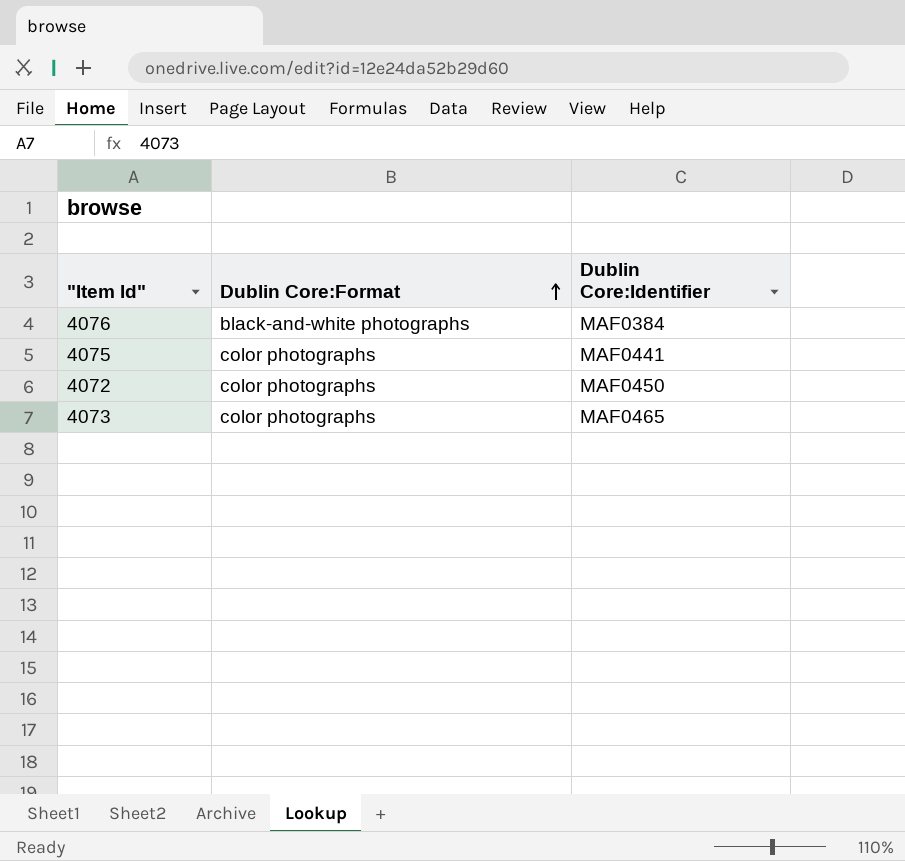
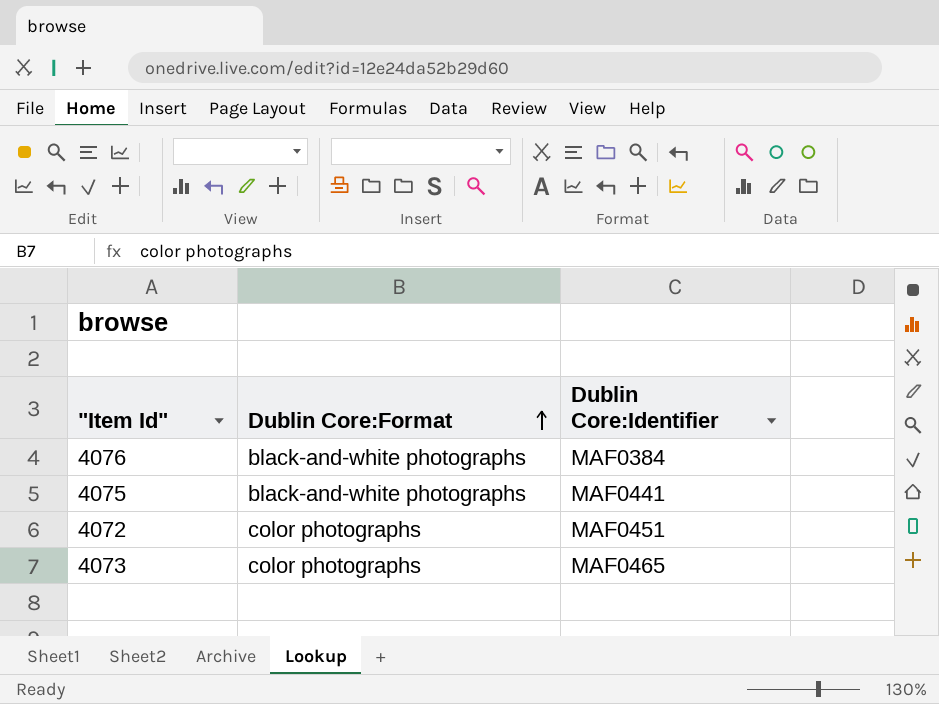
4075 | Dublin Core:Format: color photographs -> black-and-white photographs
4072 | Dublin Core:Identifier: MAF0450 -> MAF0451

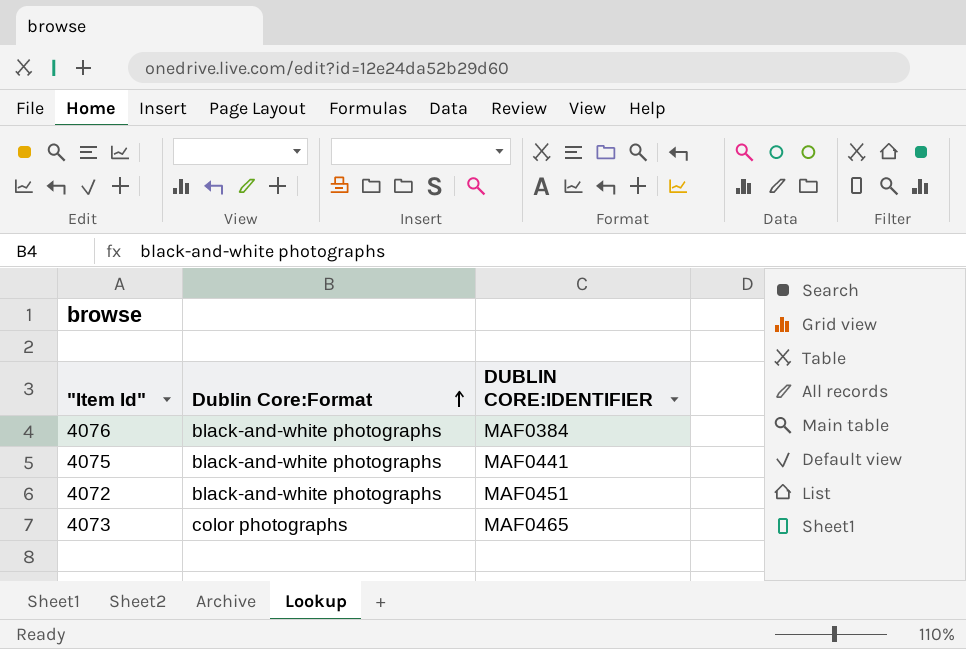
column name: Dublin Core:Identifier -> DUBLIN CORE:IDENTIFIER
4072 | Dublin Core:Format: color photographs -> black-and-white photographs

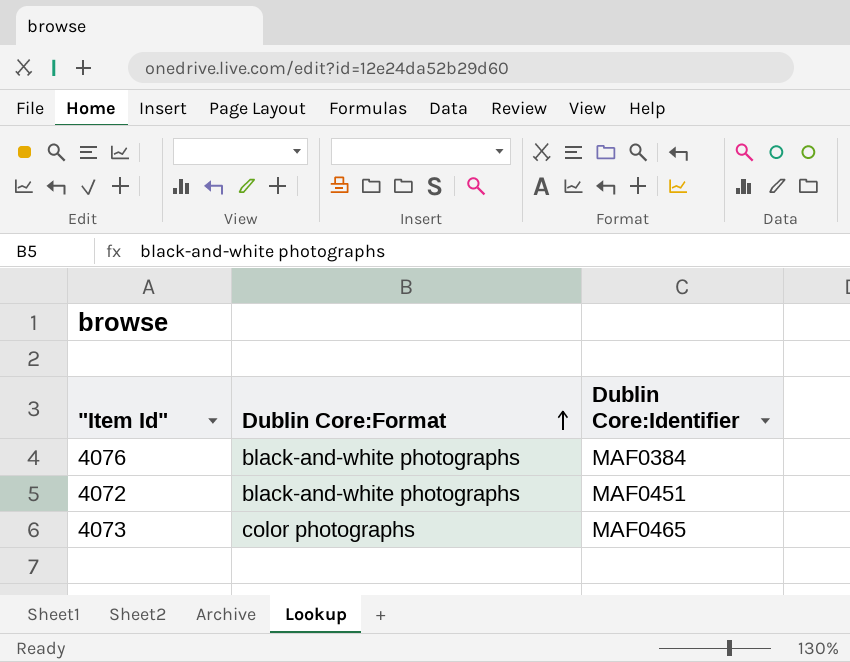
column name: DUBLIN CORE:IDENTIFIER -> Dublin Core:Identifier
row 4075: black-and-white photographs | MAF0441 -> none

